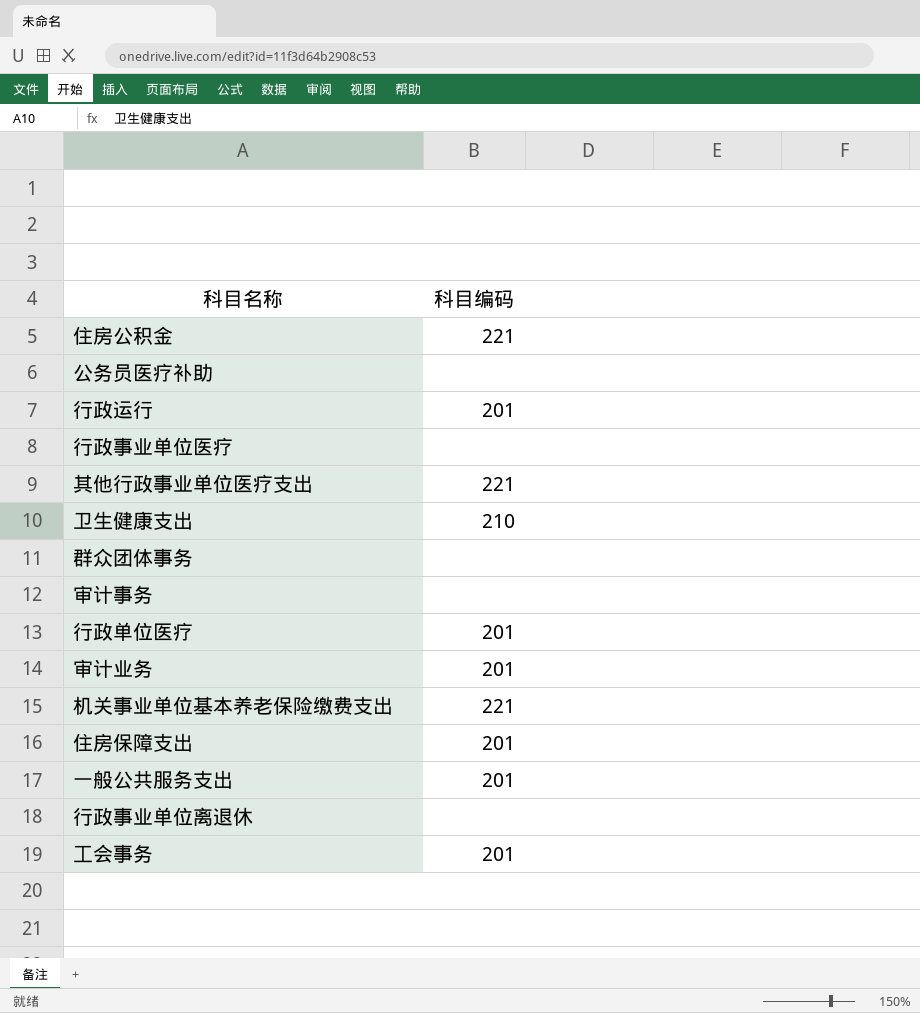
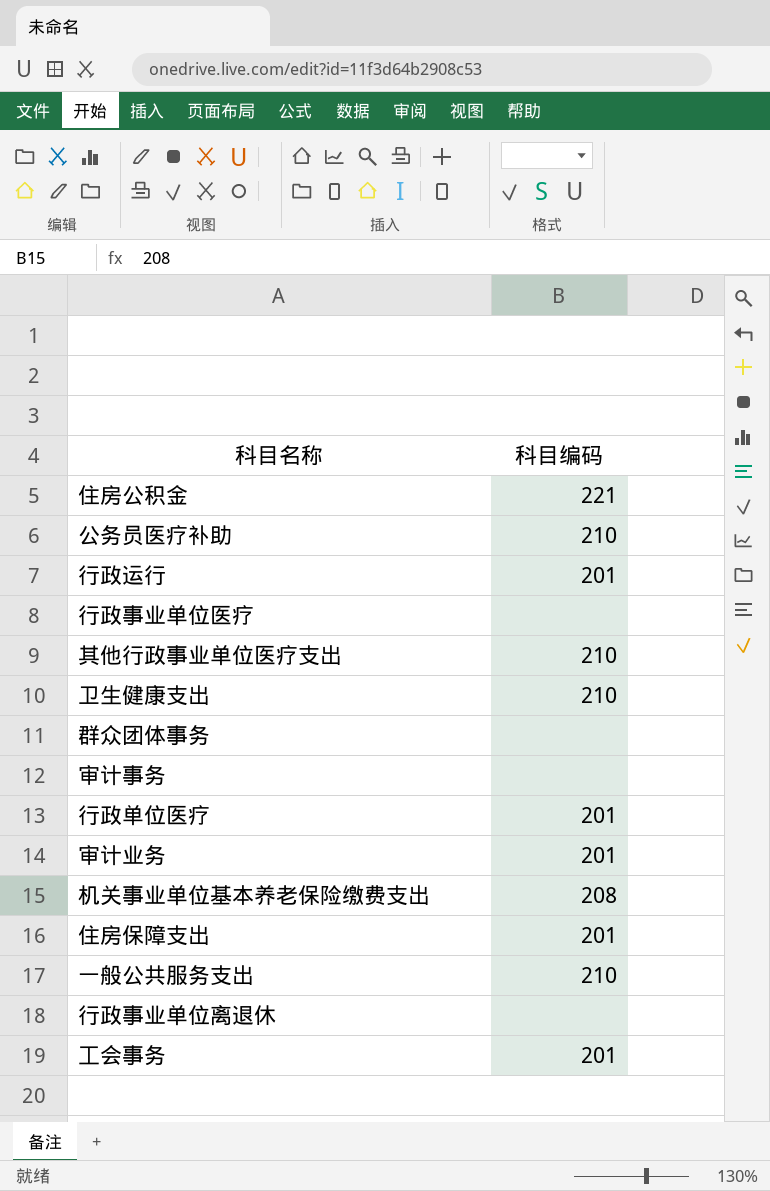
公务员医疗补助 | 科目编码: none -> 210
其他行政事业单位医疗支出 | 科目编码: 221 -> 210
机关事业单位基本养老保险缴费支出 | 科目编码: 221 -> 208
一般公共服务支出 | 科目编码: 201 -> 210

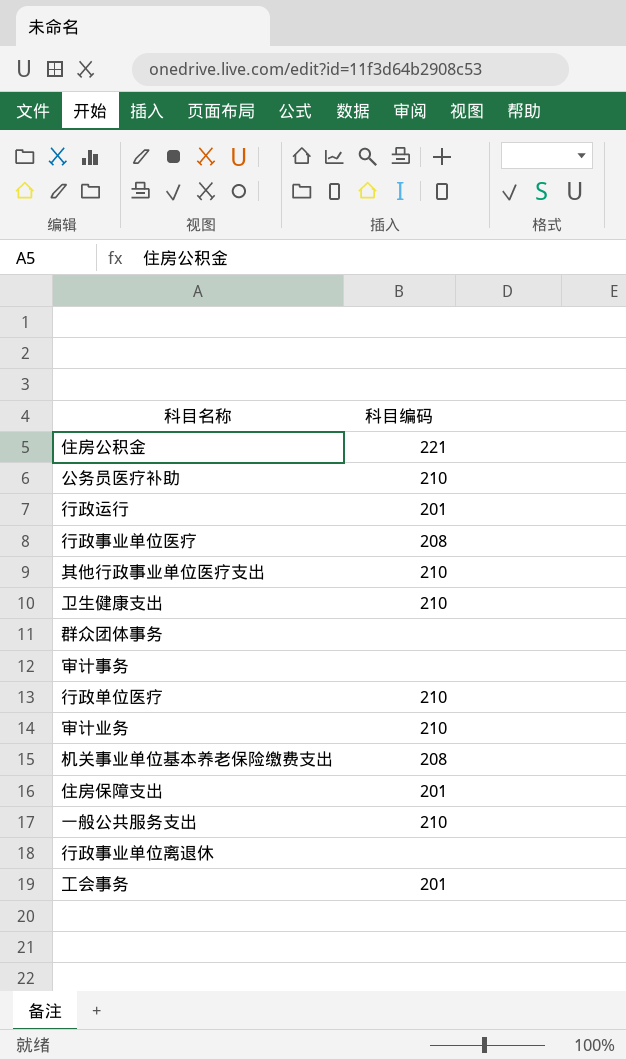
行政事业单位医疗 | 科目编码: none -> 208
行政单位医疗 | 科目编码: 201 -> 210
审计业务 | 科目编码: 201 -> 210

